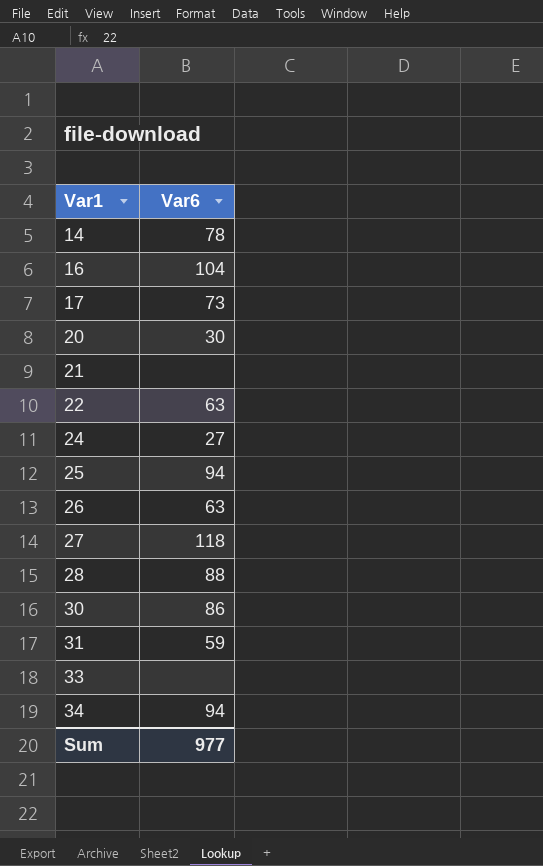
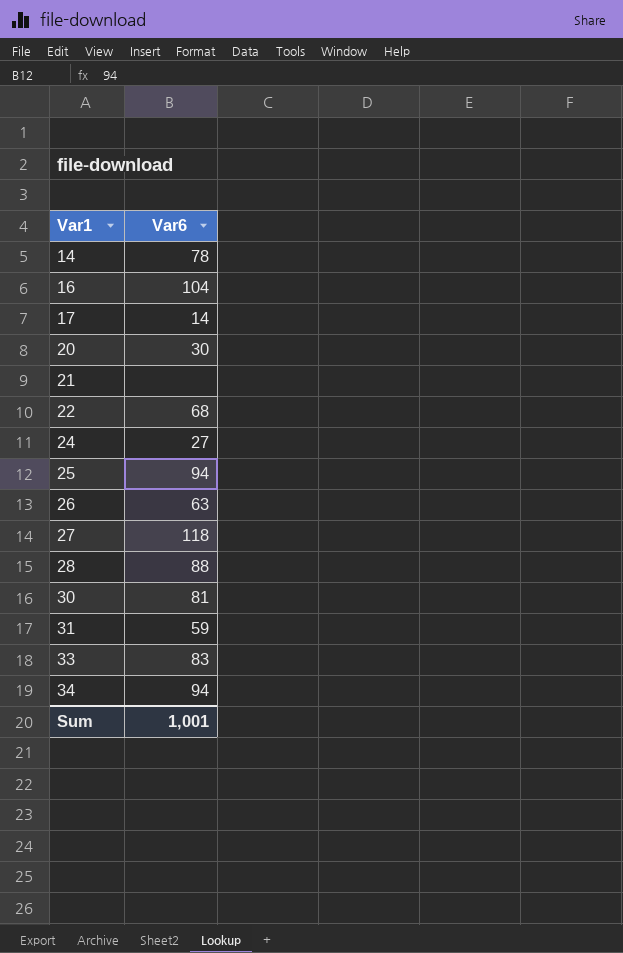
17 | Var6: 73 -> 14
22 | Var6: 63 -> 68
30 | Var6: 86 -> 81
33 | Var6: none -> 83
Sum | Var6: 977 -> 1,001

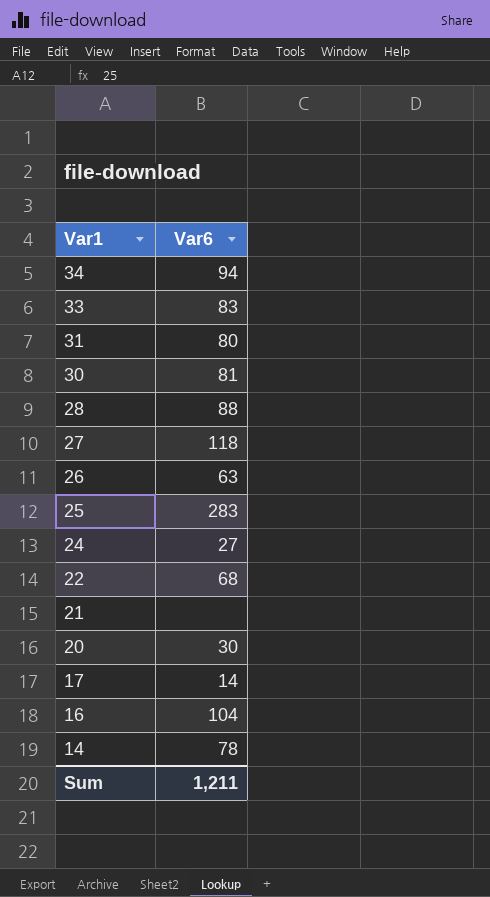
row order: Var1 ascending -> Var1 descending
31 | Var6: 59 -> 80
25 | Var6: 94 -> 283
Sum | Var6: 1,001 -> 1,211

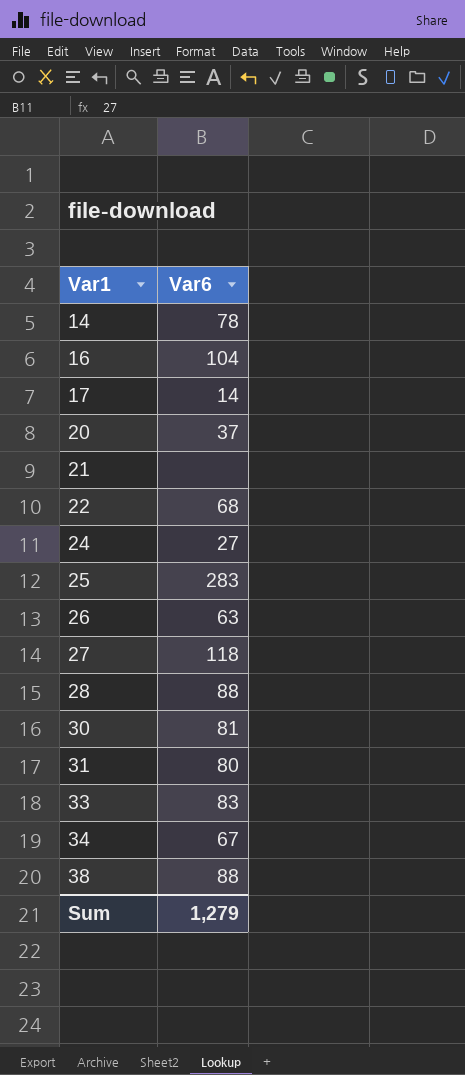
row order: Var1 descending -> Var1 ascending
20 | Var6: 30 -> 37
34 | Var6: 94 -> 67
row 38: none -> 88
Sum | Var6: 1,211 -> 1,279

